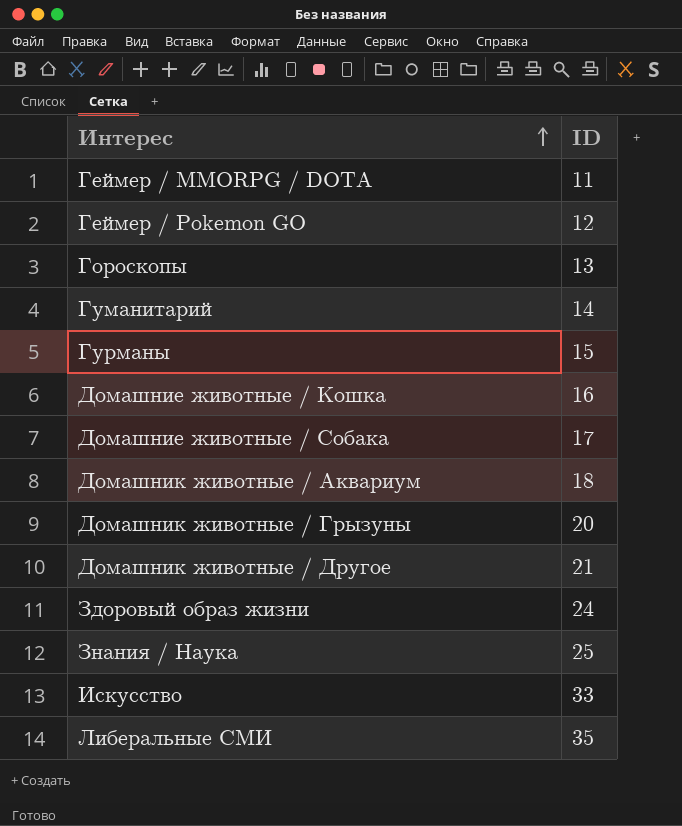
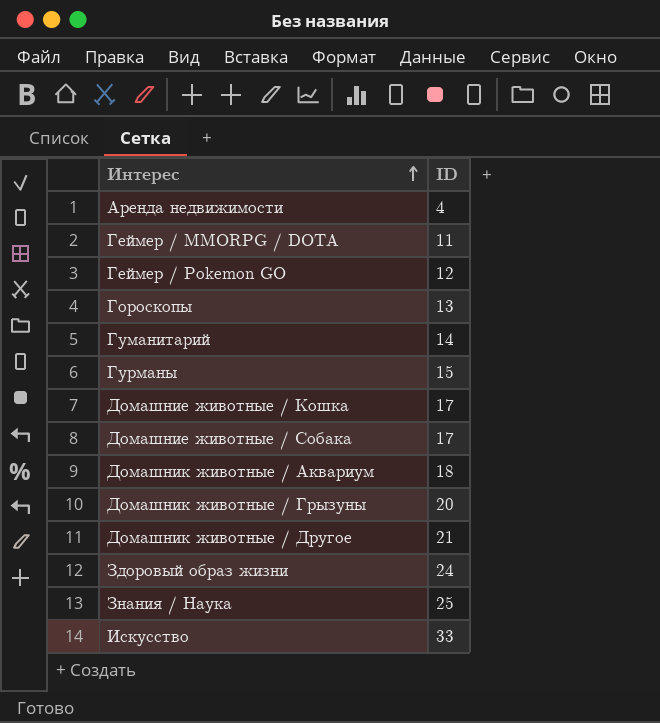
row Либеральные СМИ: 35 -> none
row Аренда недвижимости: none -> 4
Домашние животные / Кошка | ID: 16 -> 17

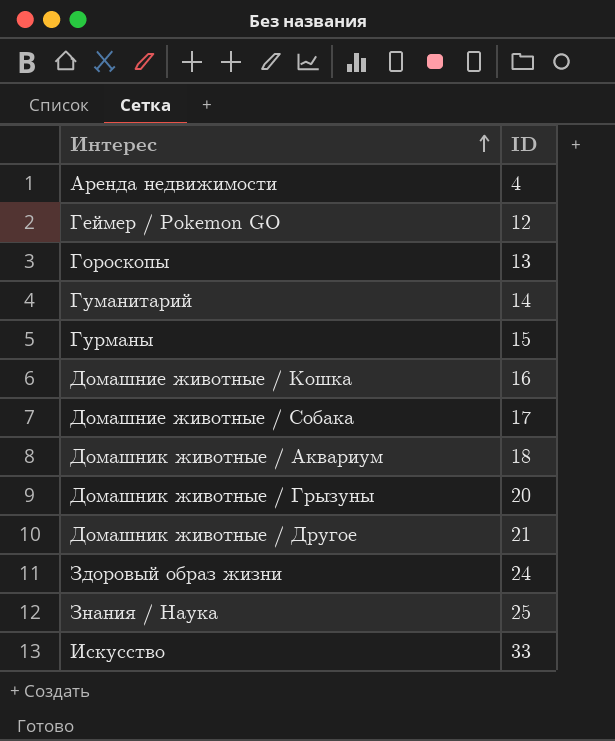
row Геймер / MMORPG / DOTA: 11 -> none
Домашние животные / Кошка | ID: 17 -> 16

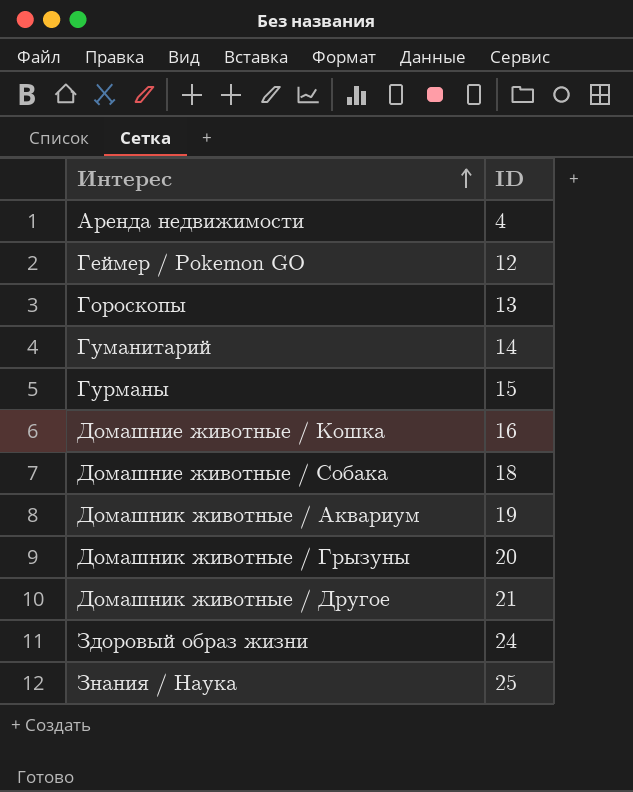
row Искусство: 33 -> none
Домашние животные / Собака | ID: 17 -> 18
Домашник животные / Аквариум | ID: 18 -> 19

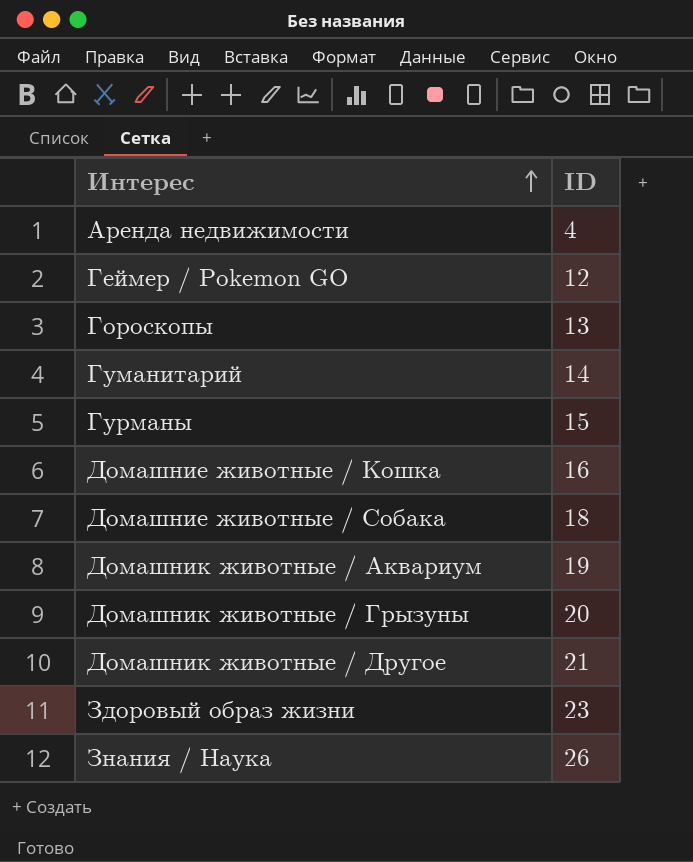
Здоровый образ жизни | ID: 24 -> 23
Знания / Наука | ID: 25 -> 26

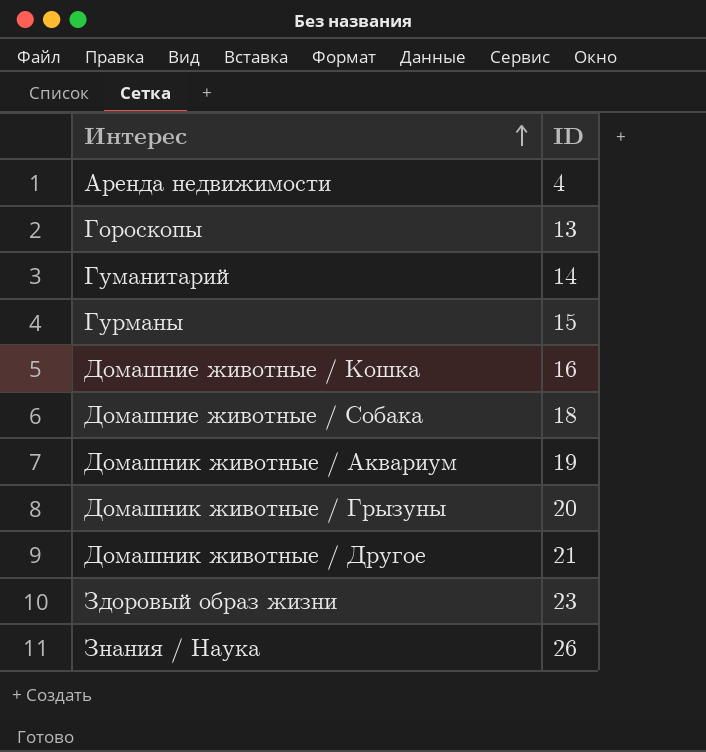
row Геймер / Pokemon GO: 12 -> none

